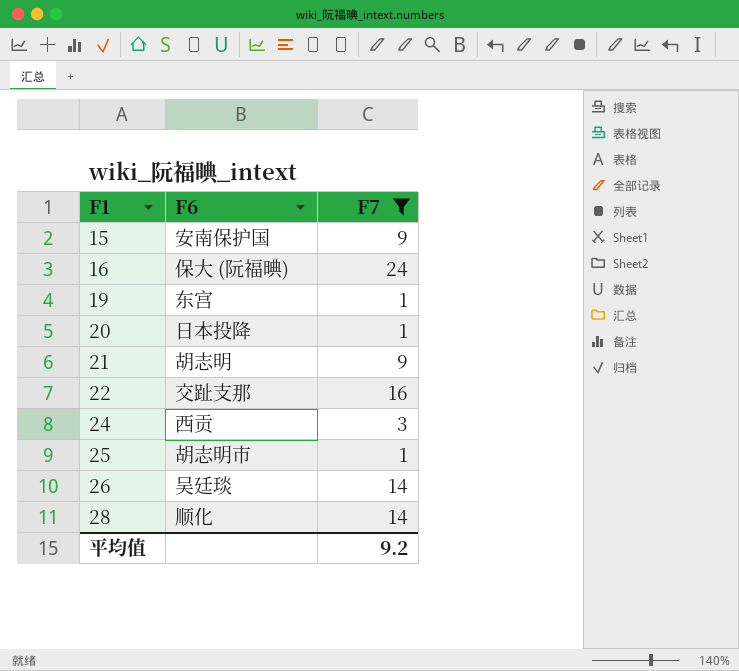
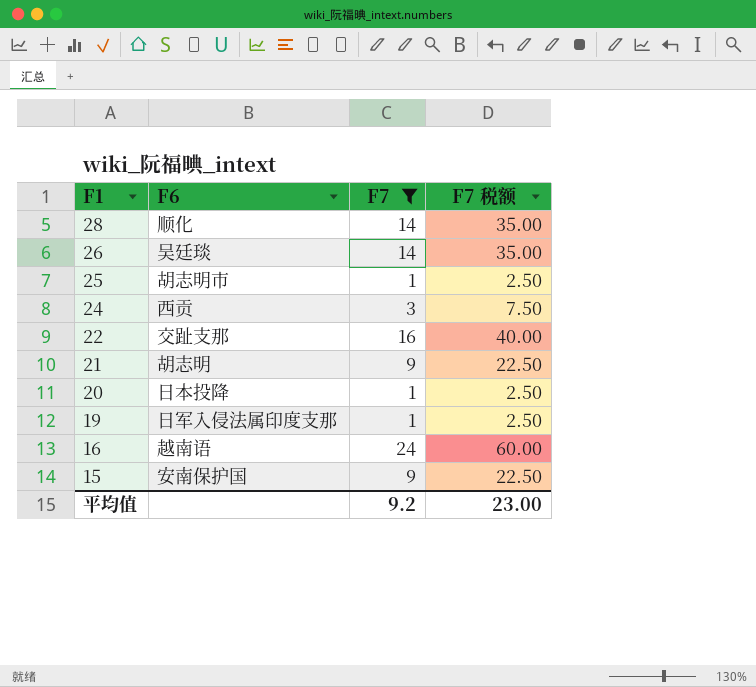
row order: F1 ascending -> F1 descending
column F7 税额 | formula: none -> [F7] * 2.5
19 | F6: 东宫 -> 日军入侵法属印度支那
16 | F6: 保大 (阮福晪) -> 越南语

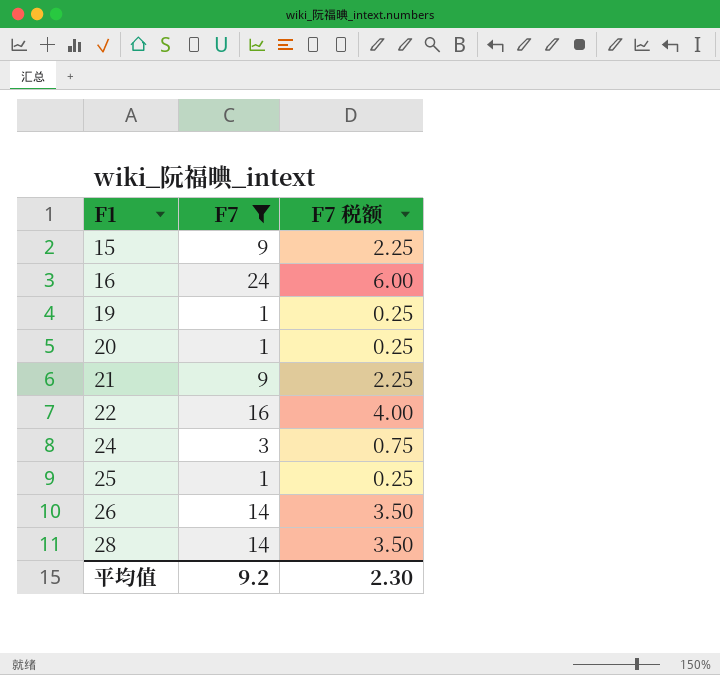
row order: F1 descending -> F1 ascending
column F6 | position: 2 -> none
column F7 税额 | formula: [F7] * 2.5 -> [F7] * 0.25
平均值 | F7 税额: 23.00 -> 2.30

